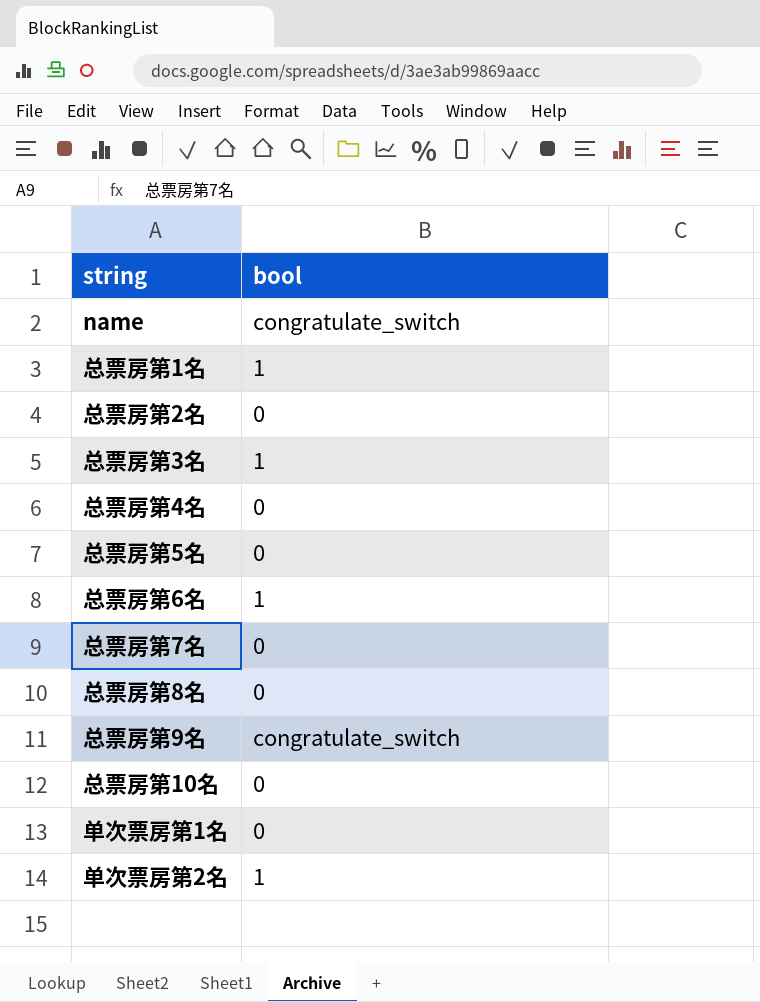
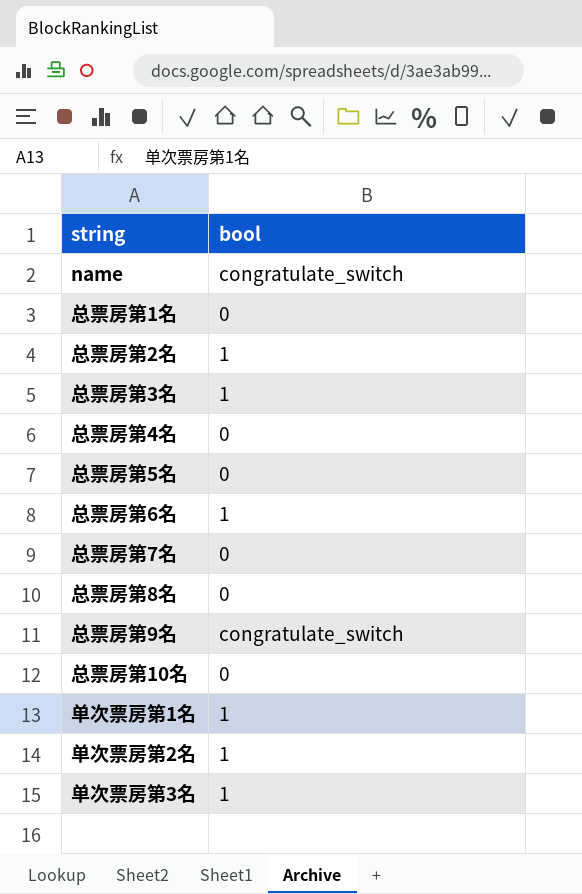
总票房第1名 | bool: 1 -> 0
总票房第2名 | bool: 0 -> 1
单次票房第1名 | bool: 0 -> 1
row 单次票房第3名: none -> 1

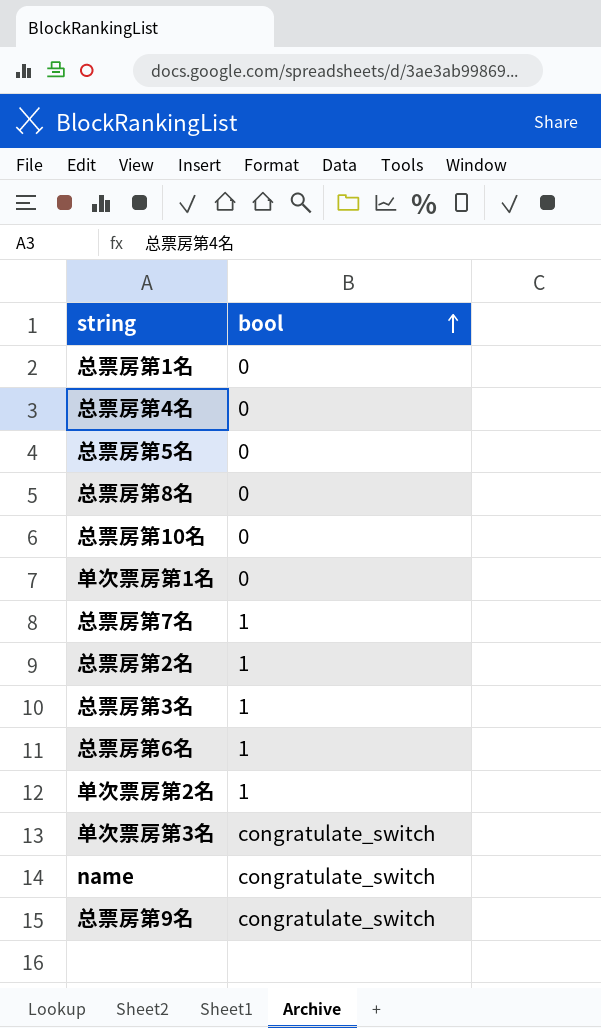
row order: none -> bool ascending
单次票房第1名 | bool: 1 -> 0
总票房第7名 | bool: 0 -> 1
单次票房第3名 | bool: 1 -> congratulate_switch

